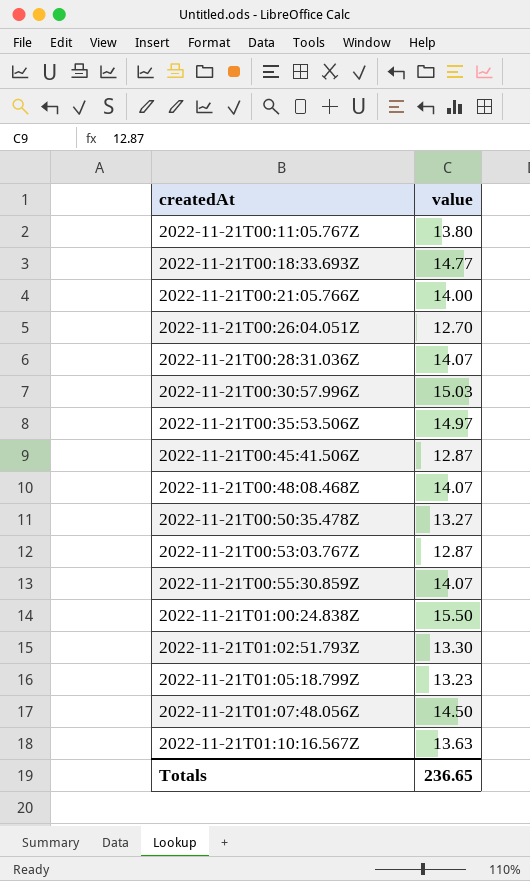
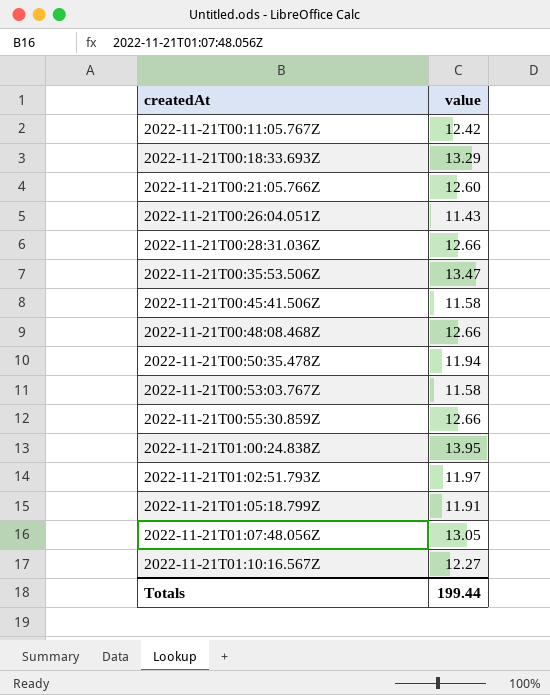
row 2022-11-21T00:30:57.996Z: 15.03 -> none
2022-11-21T00:11:05.767Z | value: 13.80 -> 12.42
2022-11-21T00:18:33.693Z | value: 14.77 -> 13.29
2022-11-21T00:21:05.766Z | value: 14.00 -> 12.60
2022-11-21T00:26:04.051Z | value: 12.70 -> 11.43
2022-11-21T00:28:31.036Z | value: 14.07 -> 12.66
2022-11-21T00:35:53.506Z | value: 14.97 -> 13.47
2022-11-21T00:45:41.506Z | value: 12.87 -> 11.58
2022-11-21T00:48:08.468Z | value: 14.07 -> 12.66
2022-11-21T00:50:35.478Z | value: 13.27 -> 11.94
2022-11-21T00:53:03.767Z | value: 12.87 -> 11.58
2022-11-21T00:55:30.859Z | value: 14.07 -> 12.66
2022-11-21T01:00:24.838Z | value: 15.50 -> 13.95
2022-11-21T01:02:51.793Z | value: 13.30 -> 11.97
2022-11-21T01:05:18.799Z | value: 13.23 -> 11.91
2022-11-21T01:07:48.056Z | value: 14.50 -> 13.05
2022-11-21T01:10:16.567Z | value: 13.63 -> 12.27
Totals | value: 236.65 -> 199.44

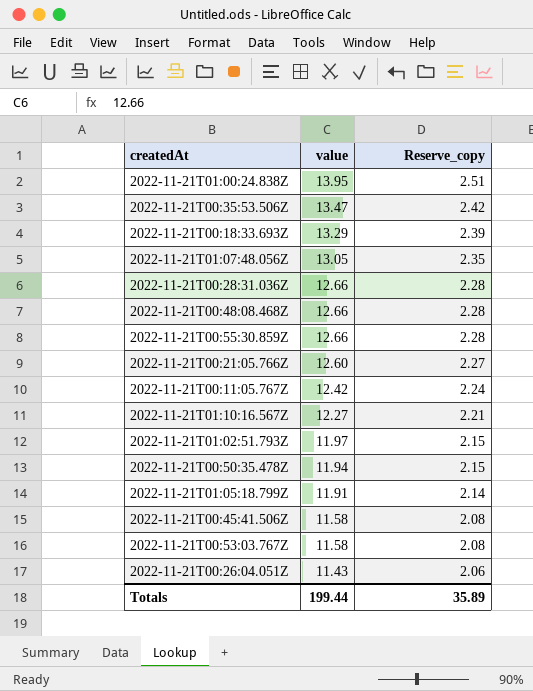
row order: createdAt ascending -> value descending
column Reserve_copy | formula: none -> [value] * 0.18

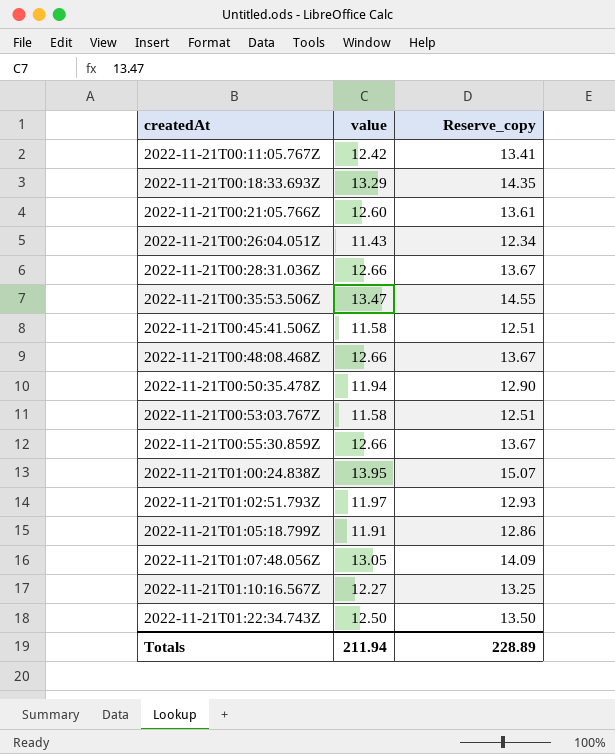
row order: value descending -> createdAt ascending
column Reserve_copy | formula: [value] * 0.18 -> [value] * 1.08
row 2022-11-21T01:22:34.743Z: none -> 12.50 | 13.50
Totals | value: 199.44 -> 211.94
Totals | Reserve_copy: 35.89 -> 228.89

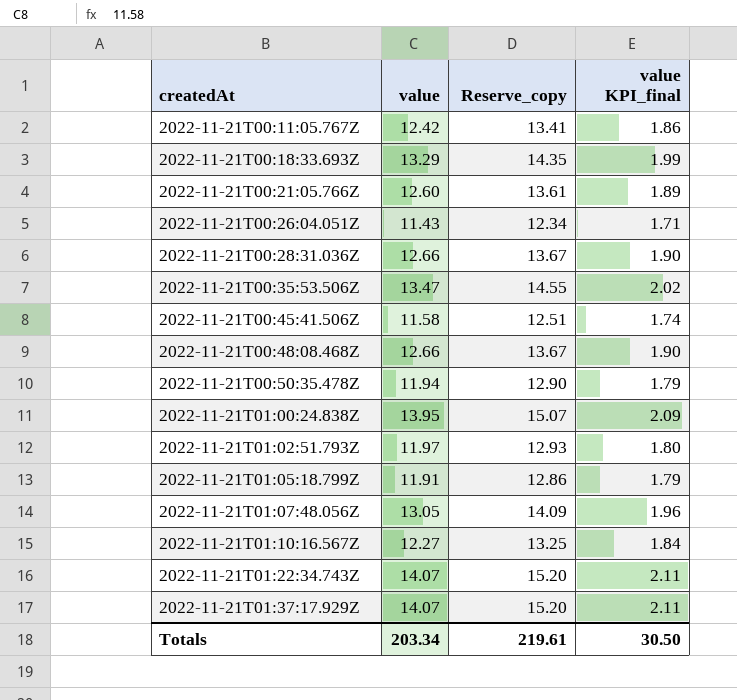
column value KPI_final | formula: none -> [value] * 0.15
row 2022-11-21T00:53:03.767Z: 11.58 | 12.51 -> none
row 2022-11-21T00:55:30.859Z: 12.66 | 13.67 -> none
2022-11-21T01:22:34.743Z | value: 12.50 -> 14.07
2022-11-21T01:22:34.743Z | Reserve_copy: 13.50 -> 15.20
row 2022-11-21T01:37:17.929Z: none -> 14.07 | 15.20 | 2.11
Totals | value: 211.94 -> 203.34
Totals | Reserve_copy: 228.89 -> 219.61

